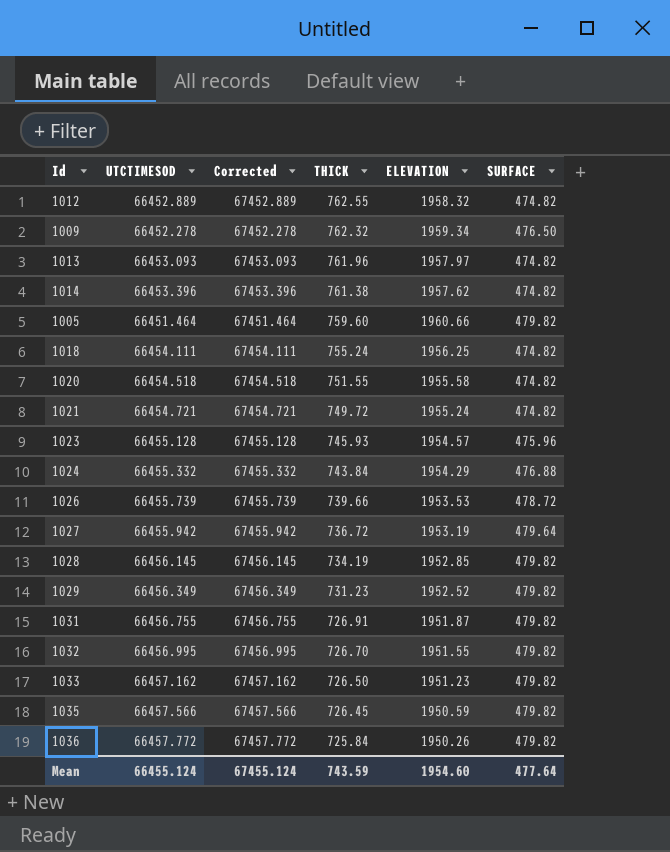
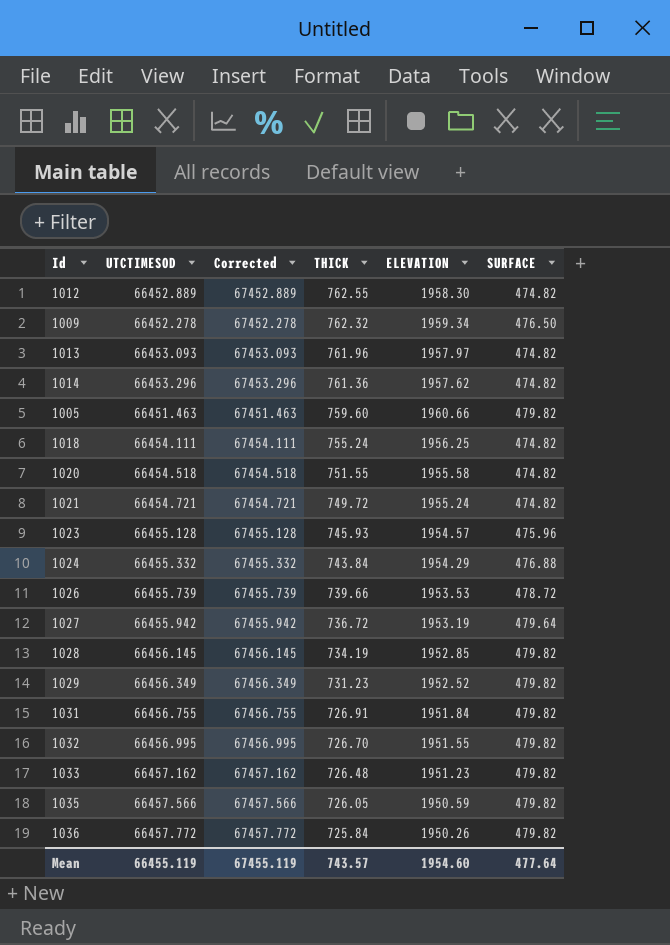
1012 | ELEVATION: 1958.32 -> 1958.30
1014 | UTCTIMESOD: 66453.396 -> 66453.296
1014 | Corrected: 67453.396 -> 67453.296
1014 | THICK: 761.38 -> 761.36
1005 | UTCTIMESOD: 66451.464 -> 66451.463
1005 | Corrected: 67451.464 -> 67451.463
1031 | ELEVATION: 1951.87 -> 1951.84
1033 | THICK: 726.50 -> 726.48
1035 | THICK: 726.45 -> 726.05
Mean | UTCTIMESOD: 66455.124 -> 66455.119
Mean | Corrected: 67455.124 -> 67455.119
Mean | THICK: 743.59 -> 743.57

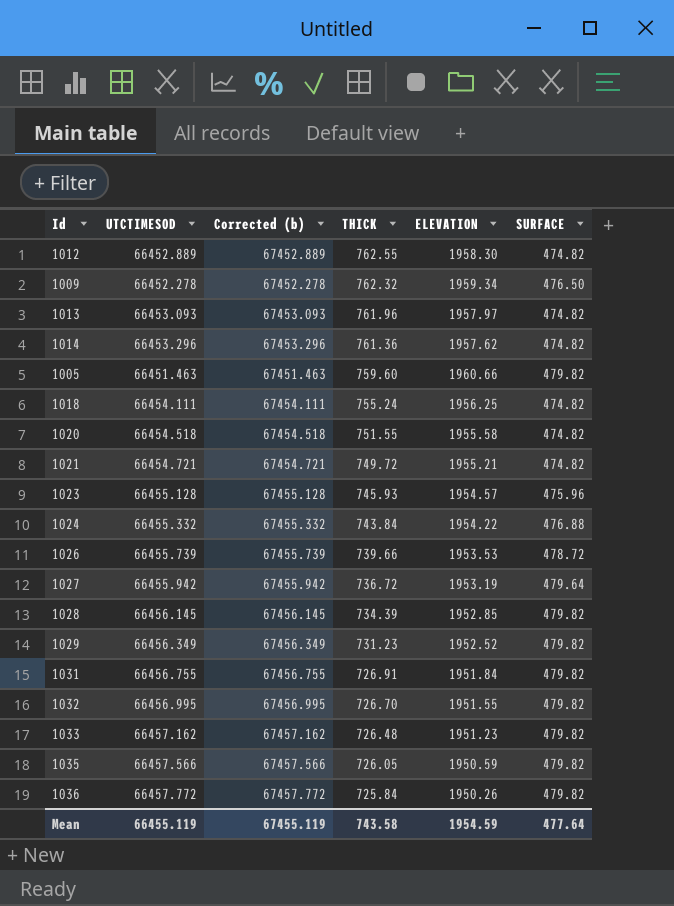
column name: Corrected -> Corrected (b)
1021 | ELEVATION: 1955.24 -> 1955.21
1024 | ELEVATION: 1954.29 -> 1954.22
1028 | THICK: 734.19 -> 734.39
Mean | THICK: 743.57 -> 743.58
Mean | ELEVATION: 1954.60 -> 1954.59

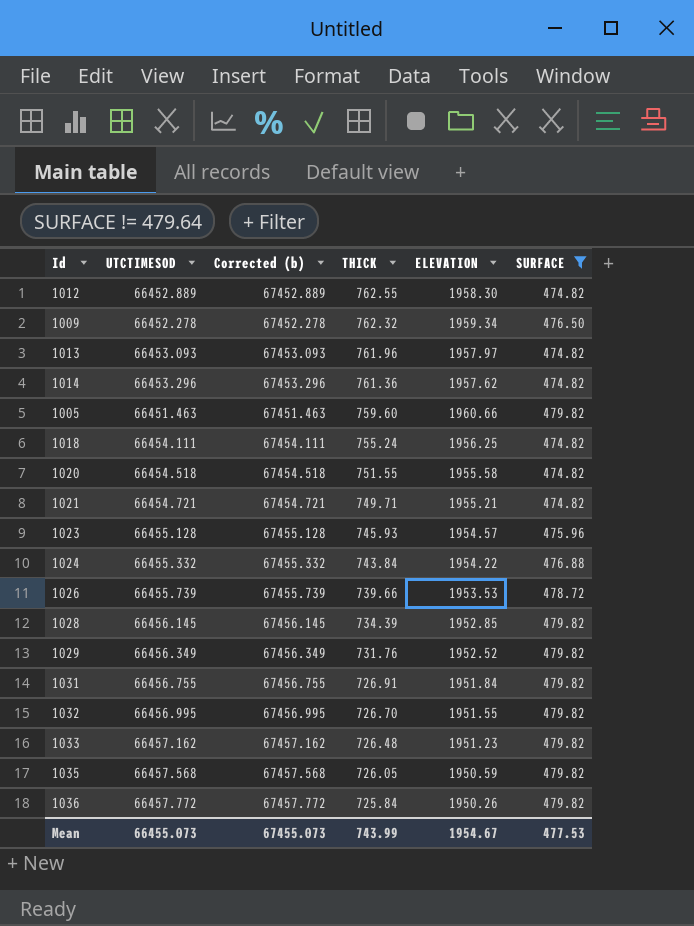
filter: none -> SURFACE != 479.64
1021 | THICK: 749.72 -> 749.71
1029 | THICK: 731.23 -> 731.76
1035 | UTCTIMESOD: 66457.566 -> 66457.568
1035 | Corrected (b): 67457.566 -> 67457.568
Mean | UTCTIMESOD: 66455.119 -> 66455.073
Mean | Corrected (b): 67455.119 -> 67455.073
Mean | THICK: 743.58 -> 743.99
Mean | ELEVATION: 1954.59 -> 1954.67
Mean | SURFACE: 477.64 -> 477.53

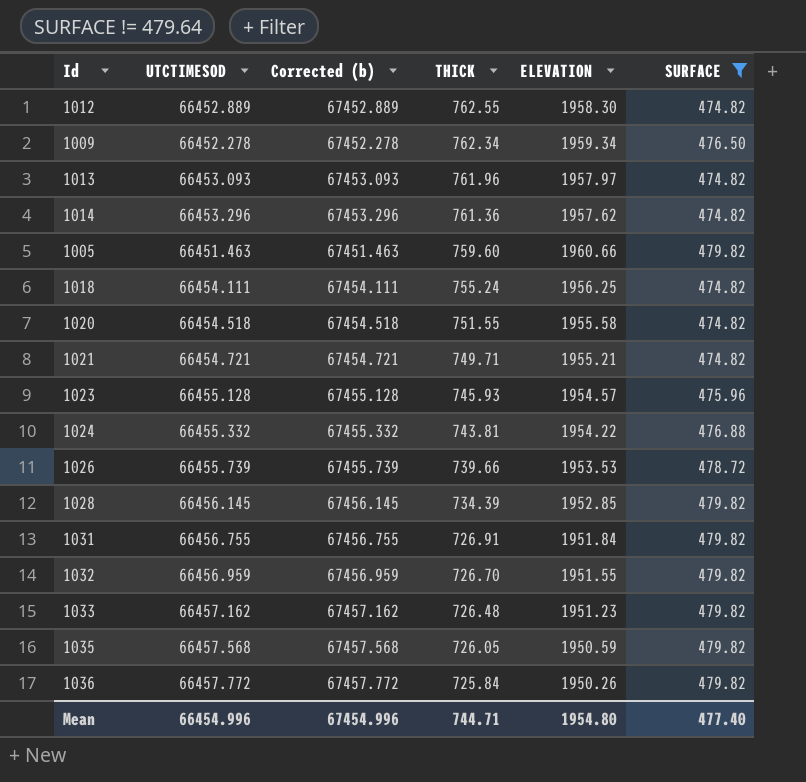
row 1029: 66456.349 | 67456.349 | 731.76 | 1952.52 | 479.82 -> none
1009 | THICK: 762.32 -> 762.34
1024 | THICK: 743.84 -> 743.81
1032 | UTCTIMESOD: 66456.995 -> 66456.959
1032 | Corrected (b): 67456.995 -> 67456.959
Mean | UTCTIMESOD: 66455.073 -> 66454.996
Mean | Corrected (b): 67455.073 -> 67454.996
Mean | THICK: 743.99 -> 744.71
Mean | ELEVATION: 1954.67 -> 1954.80
Mean | SURFACE: 477.53 -> 477.40

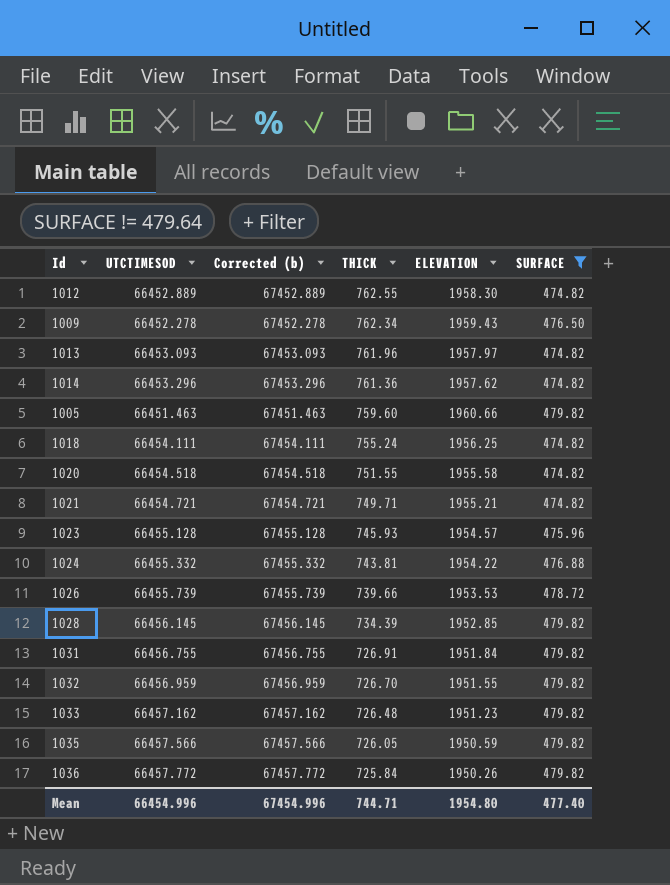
1009 | ELEVATION: 1959.34 -> 1959.43
1035 | UTCTIMESOD: 66457.568 -> 66457.566
1035 | Corrected (b): 67457.568 -> 67457.566

